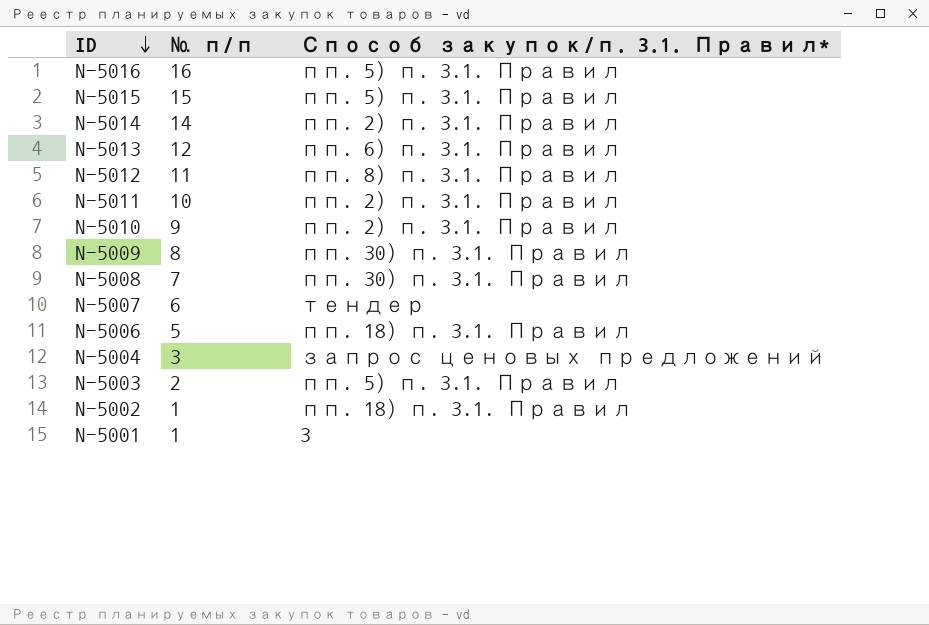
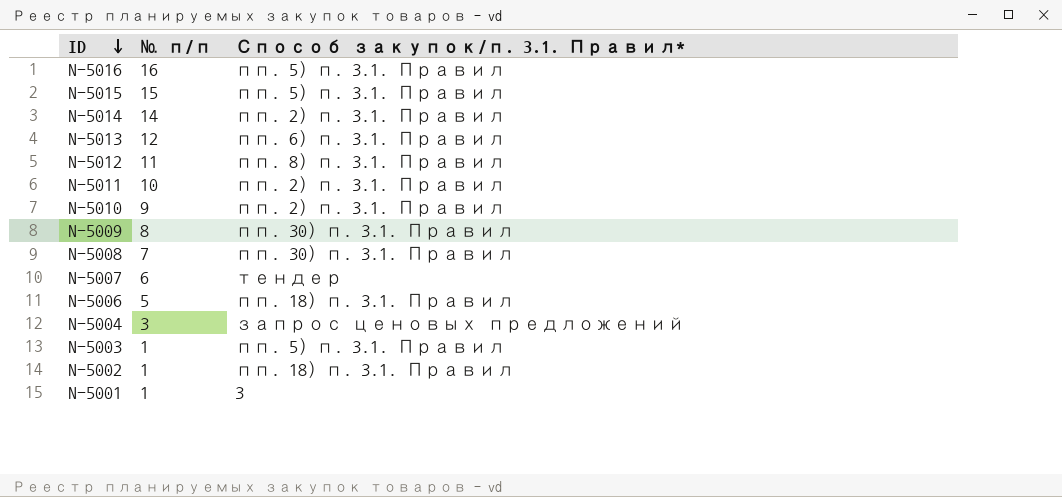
N-5003 | № п/п: 2 -> 1

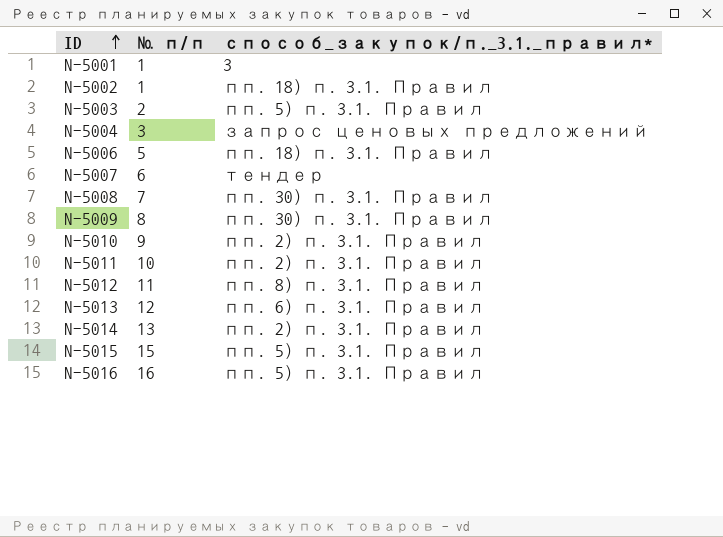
row order: ID descending -> ID ascending
column name: Способ закупок/п. 3.1. Правил* -> способ_закупок/п._3.1._правил*
N-5003 | № п/п: 1 -> 2
N-5014 | № п/п: 14 -> 13

